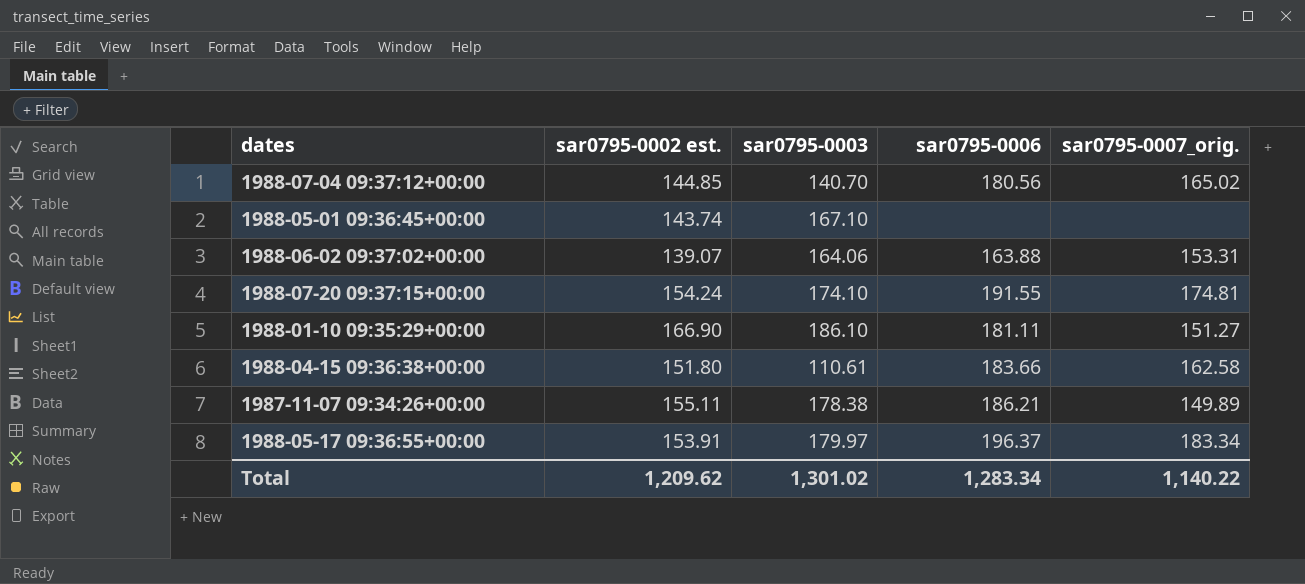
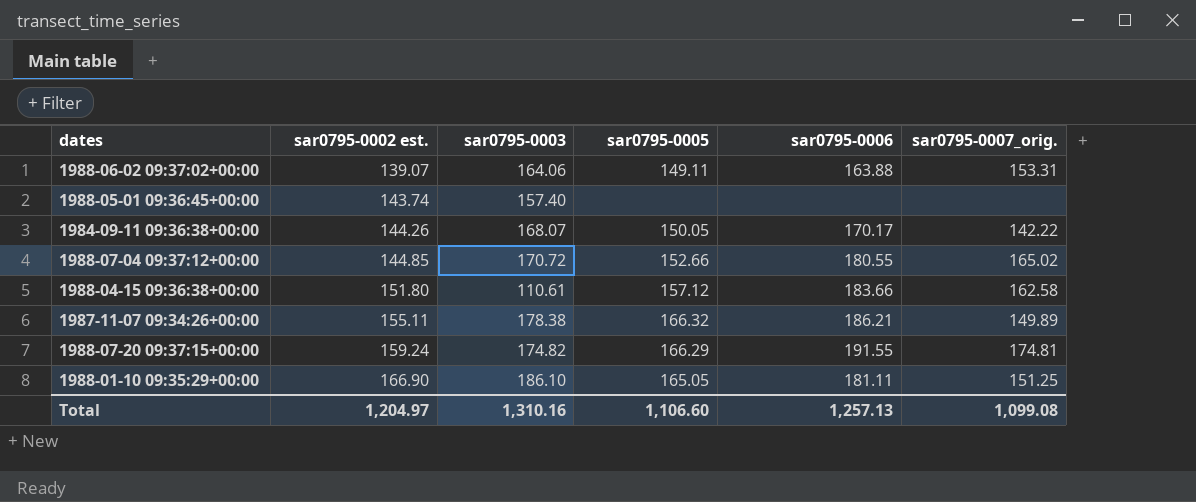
row order: none -> sar0795-0002 est. ascending
column sar0795-0005 | position: none -> 4
row 1988-05-17 09:36:55+00:00: 153.91 | 179.97 | 196.37 | 183.34 -> none
1988-05-01 09:36:45+00:00 | sar0795-0003: 167.10 -> 157.40
row 1984-09-11 09:36:38+00:00: none -> 144.26 | 168.07 | 150.05 | 170.17 | 142.22
1988-07-04 09:37:12+00:00 | sar0795-0003: 140.70 -> 170.72
1988-07-04 09:37:12+00:00 | sar0795-0006: 180.56 -> 180.55
1988-07-20 09:37:15+00:00 | sar0795-0002 est.: 154.24 -> 159.24
1988-07-20 09:37:15+00:00 | sar0795-0003: 174.10 -> 174.82
1988-01-10 09:35:29+00:00 | sar0795-0007_orig.: 151.27 -> 151.25
Total | sar0795-0002 est.: 1,209.62 -> 1,204.97
Total | sar0795-0003: 1,301.02 -> 1,310.16
Total | sar0795-0006: 1,283.34 -> 1,257.13
Total | sar0795-0007_orig.: 1,140.22 -> 1,099.08

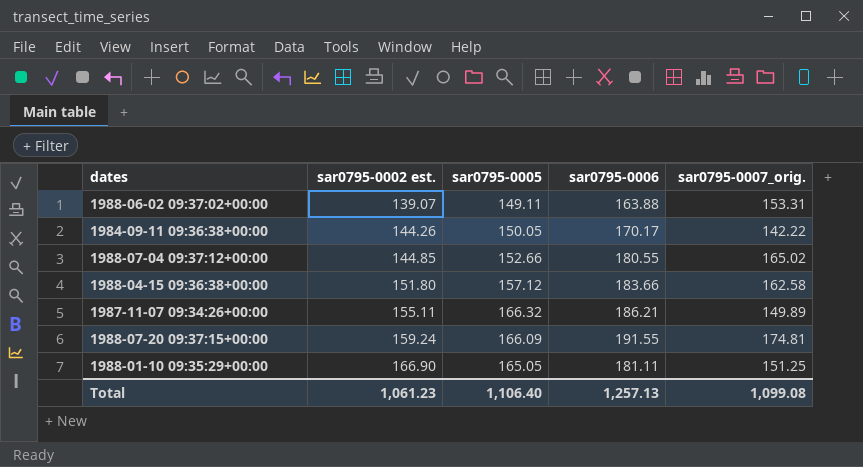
column sar0795-0003 | position: 3 -> none
row 1988-05-01 09:36:45+00:00: 143.74 | 157.40 | none | none | none -> none
1988-07-20 09:37:15+00:00 | sar0795-0005: 166.29 -> 166.09
Total | sar0795-0002 est.: 1,204.97 -> 1,061.23
Total | sar0795-0005: 1,106.60 -> 1,106.40

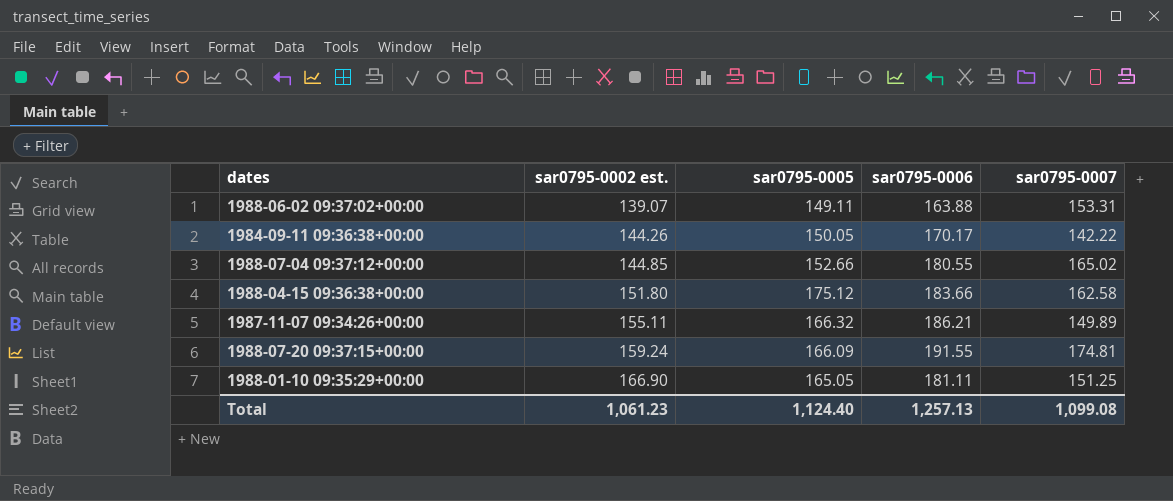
column name: sar0795-0007_orig. -> sar0795-0007
1988-04-15 09:36:38+00:00 | sar0795-0005: 157.12 -> 175.12
Total | sar0795-0005: 1,106.40 -> 1,124.40

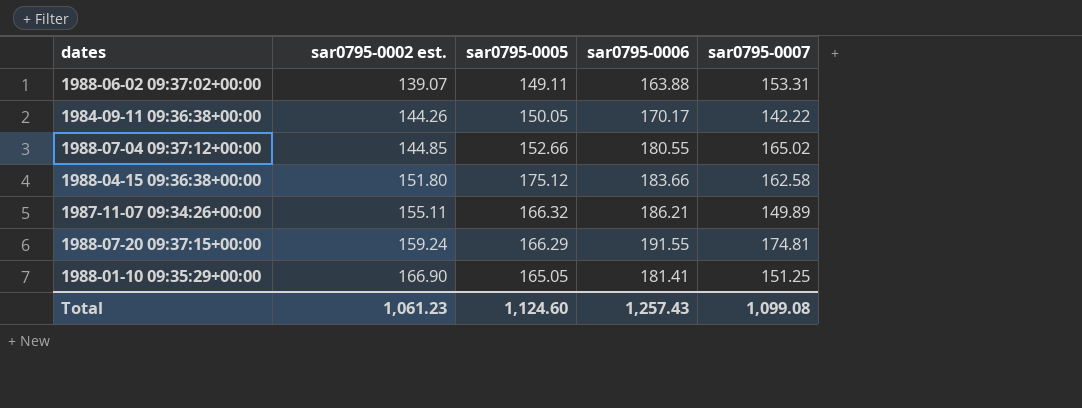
1988-07-20 09:37:15+00:00 | sar0795-0005: 166.09 -> 166.29
1988-01-10 09:35:29+00:00 | sar0795-0006: 181.11 -> 181.41
Total | sar0795-0005: 1,124.40 -> 1,124.60
Total | sar0795-0006: 1,257.13 -> 1,257.43

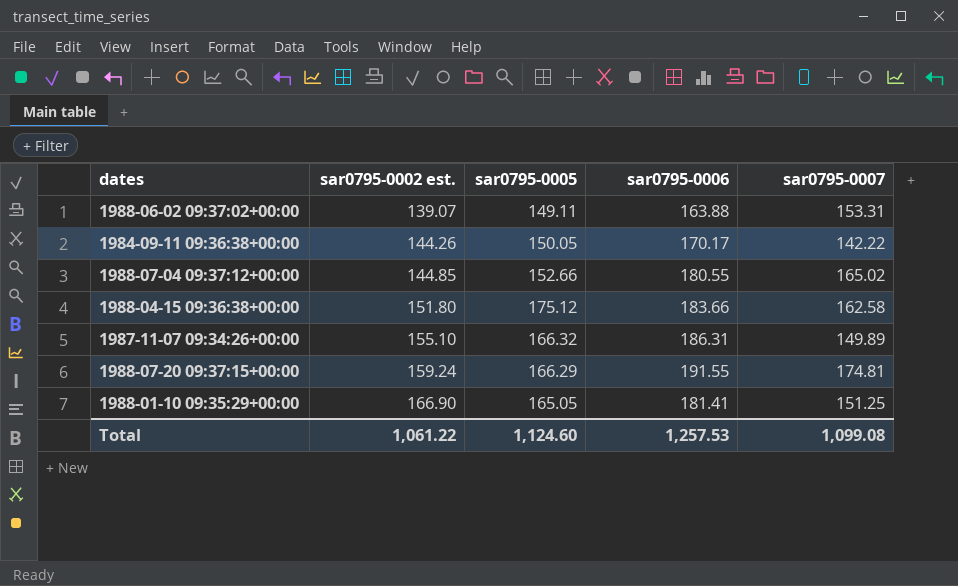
1987-11-07 09:34:26+00:00 | sar0795-0002 est.: 155.11 -> 155.10
1987-11-07 09:34:26+00:00 | sar0795-0006: 186.21 -> 186.31
Total | sar0795-0002 est.: 1,061.23 -> 1,061.22
Total | sar0795-0006: 1,257.43 -> 1,257.53

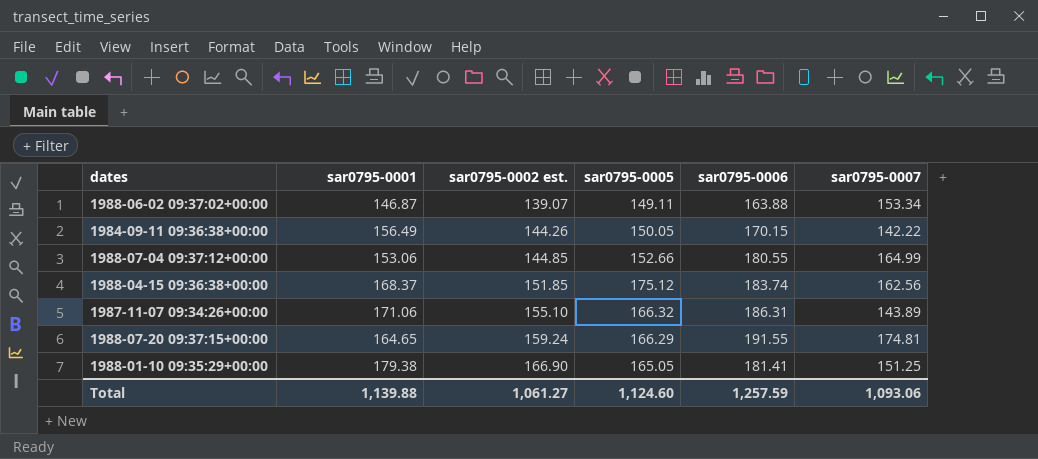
column sar0795-0001 | position: none -> 2
1988-06-02 09:37:02+00:00 | sar0795-0007: 153.31 -> 153.34
1984-09-11 09:36:38+00:00 | sar0795-0006: 170.17 -> 170.15
1988-07-04 09:37:12+00:00 | sar0795-0007: 165.02 -> 164.99
1988-04-15 09:36:38+00:00 | sar0795-0002 est.: 151.80 -> 151.85
1988-04-15 09:36:38+00:00 | sar0795-0006: 183.66 -> 183.74
1988-04-15 09:36:38+00:00 | sar0795-0007: 162.58 -> 162.56
1987-11-07 09:34:26+00:00 | sar0795-0007: 149.89 -> 143.89
Total | sar0795-0002 est.: 1,061.22 -> 1,061.27
Total | sar0795-0006: 1,257.53 -> 1,257.59
Total | sar0795-0007: 1,099.08 -> 1,093.06

